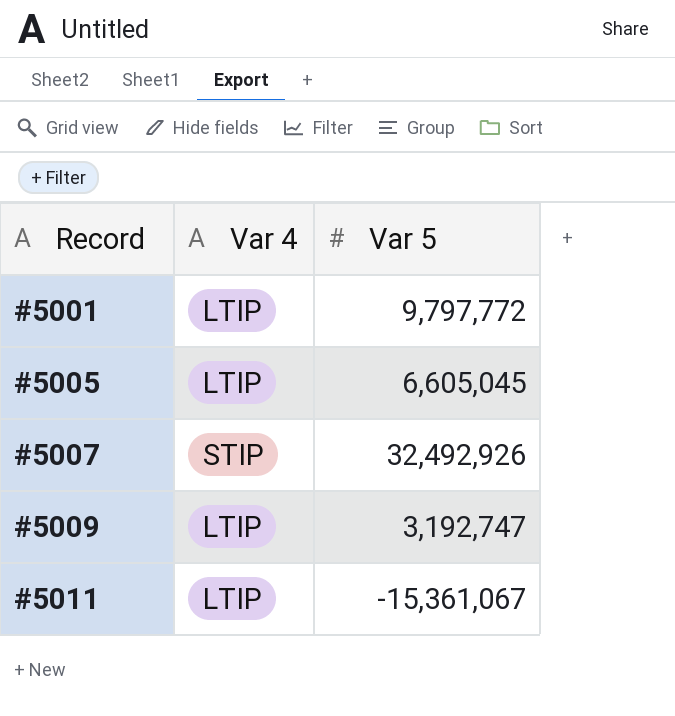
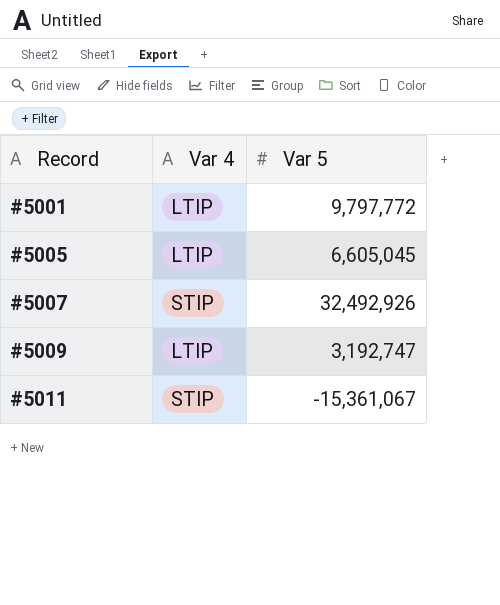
#5011 | Var 4: LTIP -> STIP

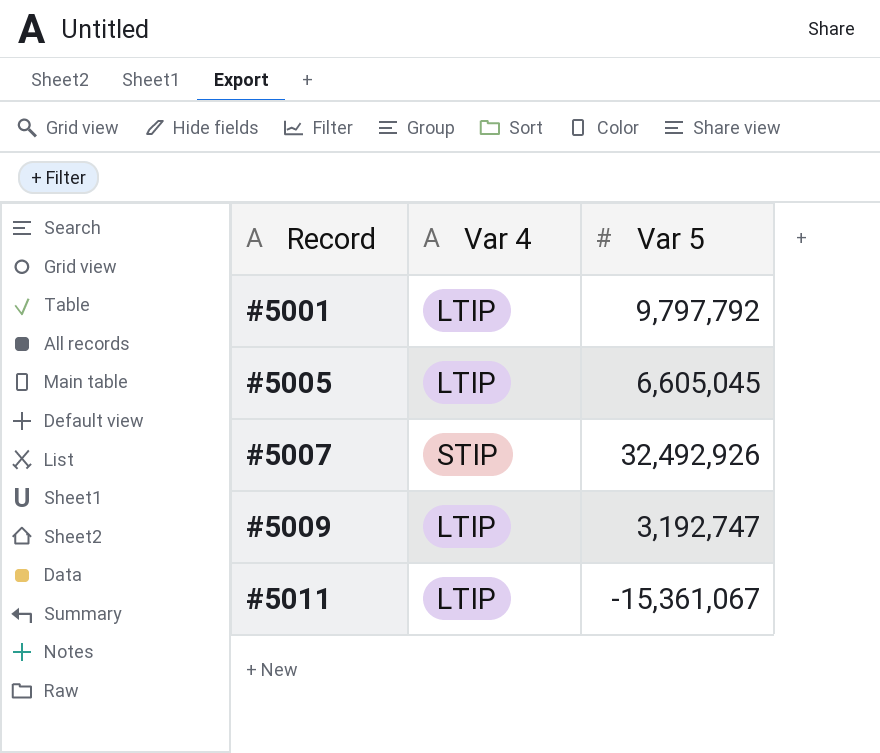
#5001 | Var 5: 9,797,772 -> 9,797,792
#5011 | Var 4: STIP -> LTIP

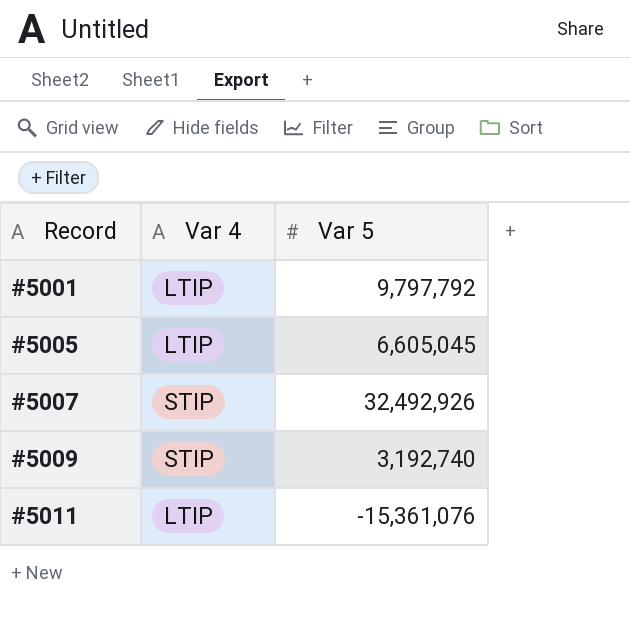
#5009 | Var 4: LTIP -> STIP
#5009 | Var 5: 3,192,747 -> 3,192,740
#5011 | Var 5: -15,361,067 -> -15,361,076

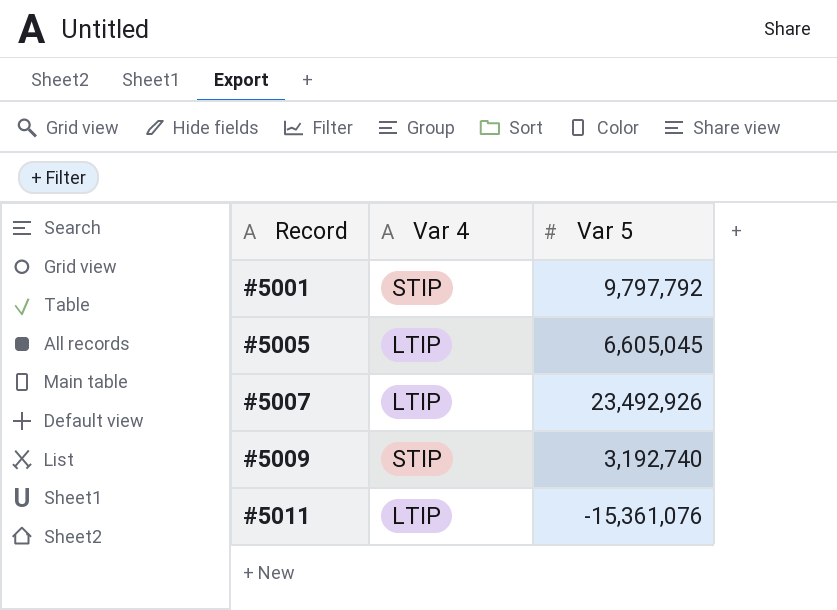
#5001 | Var 4: LTIP -> STIP
#5007 | Var 4: STIP -> LTIP
#5007 | Var 5: 32,492,926 -> 23,492,926

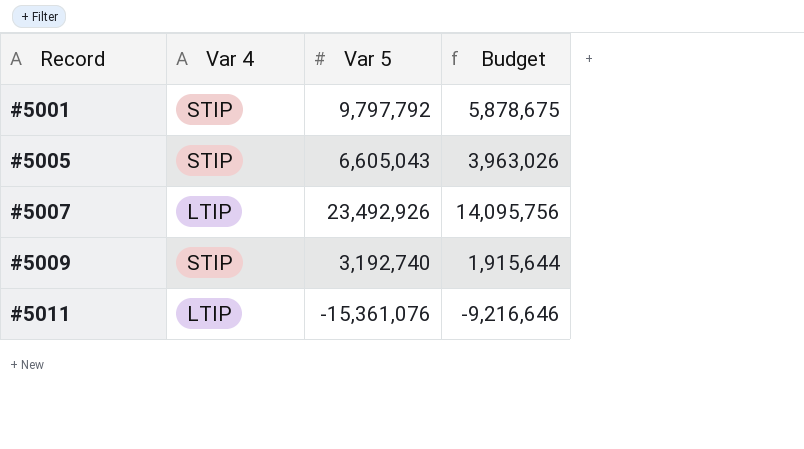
column Budget | formula: none -> [Var 5] * 0.6
#5005 | Var 4: LTIP -> STIP
#5005 | Var 5: 6,605,045 -> 6,605,043

